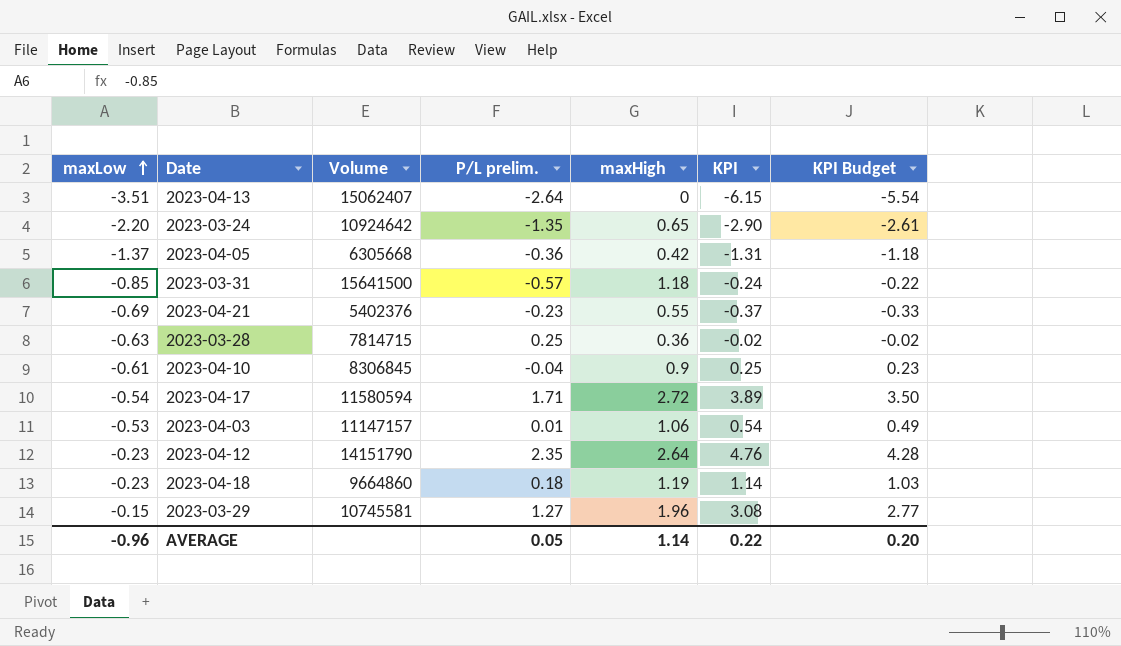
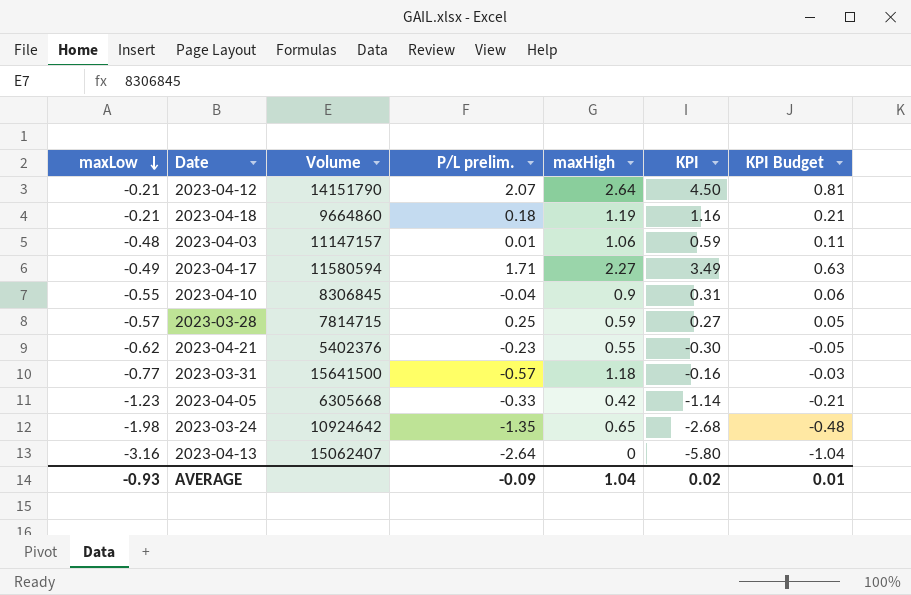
row order: maxLow ascending -> maxLow descending
column KPI Budget | formula: [KPI] * 0.9 -> [KPI] * 0.18
row 2023-03-29: -0.15 | 10745581 | 1.27 | 1.96 | 3.08 | 2.77 -> none
2023-04-12 | maxLow: -0.23 -> -0.21
2023-04-12 | P/L prelim.: 2.35 -> 2.07
2023-04-12 | KPI: 4.76 -> 4.50
2023-04-18 | maxLow: -0.23 -> -0.21
2023-04-18 | KPI: 1.14 -> 1.16
2023-04-03 | maxLow: -0.53 -> -0.48
2023-04-03 | KPI: 0.54 -> 0.59
2023-04-17 | maxLow: -0.54 -> -0.49
2023-04-17 | maxHigh: 2.72 -> 2.27
2023-04-17 | KPI: 3.89 -> 3.49
2023-04-10 | maxLow: -0.61 -> -0.55
2023-04-10 | KPI: 0.25 -> 0.31
2023-03-28 | maxLow: -0.63 -> -0.57
2023-03-28 | maxHigh: 0.36 -> 0.59
2023-03-28 | KPI: -0.02 -> 0.27
2023-04-21 | maxLow: -0.69 -> -0.62
2023-04-21 | KPI: -0.37 -> -0.30
2023-03-31 | maxLow: -0.85 -> -0.77
2023-03-31 | KPI: -0.24 -> -0.16
2023-04-05 | maxLow: -1.37 -> -1.23
2023-04-05 | P/L prelim.: -0.36 -> -0.33
2023-04-05 | KPI: -1.31 -> -1.14
2023-03-24 | maxLow: -2.20 -> -1.98
2023-03-24 | KPI: -2.90 -> -2.68
2023-04-13 | maxLow: -3.51 -> -3.16
2023-04-13 | KPI: -6.15 -> -5.80
AVERAGE | maxLow: -0.96 -> -0.93
AVERAGE | P/L prelim.: 0.05 -> -0.09
AVERAGE | maxHigh: 1.14 -> 1.04
AVERAGE | KPI: 0.22 -> 0.02
AVERAGE | KPI Budget: 0.20 -> 0.01

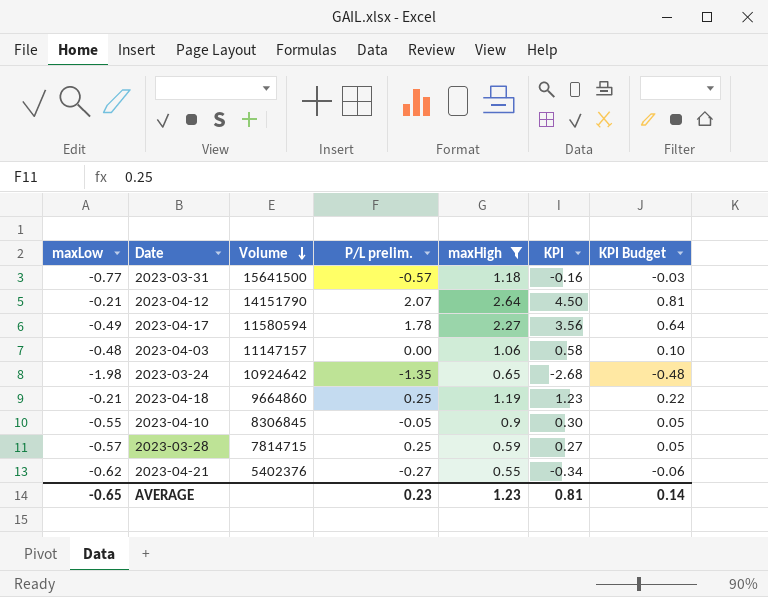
filter: none -> maxHigh >= 0.55
row order: maxLow descending -> Volume descending
2023-04-17 | P/L prelim.: 1.71 -> 1.78
2023-04-17 | KPI: 3.49 -> 3.56
2023-04-17 | KPI Budget: 0.63 -> 0.64
2023-04-03 | P/L prelim.: 0.01 -> 0.00
2023-04-03 | KPI: 0.59 -> 0.58
2023-04-03 | KPI Budget: 0.11 -> 0.10
2023-04-18 | P/L prelim.: 0.18 -> 0.25
2023-04-18 | KPI: 1.16 -> 1.23
2023-04-18 | KPI Budget: 0.21 -> 0.22
2023-04-10 | P/L prelim.: -0.04 -> -0.05
2023-04-10 | KPI: 0.31 -> 0.30
2023-04-10 | KPI Budget: 0.06 -> 0.05
2023-04-21 | P/L prelim.: -0.23 -> -0.27
2023-04-21 | KPI: -0.30 -> -0.34
2023-04-21 | KPI Budget: -0.05 -> -0.06
AVERAGE | maxLow: -0.93 -> -0.65
AVERAGE | P/L prelim.: -0.09 -> 0.23
AVERAGE | maxHigh: 1.04 -> 1.23
AVERAGE | KPI: 0.02 -> 0.81
AVERAGE | KPI Budget: 0.01 -> 0.14

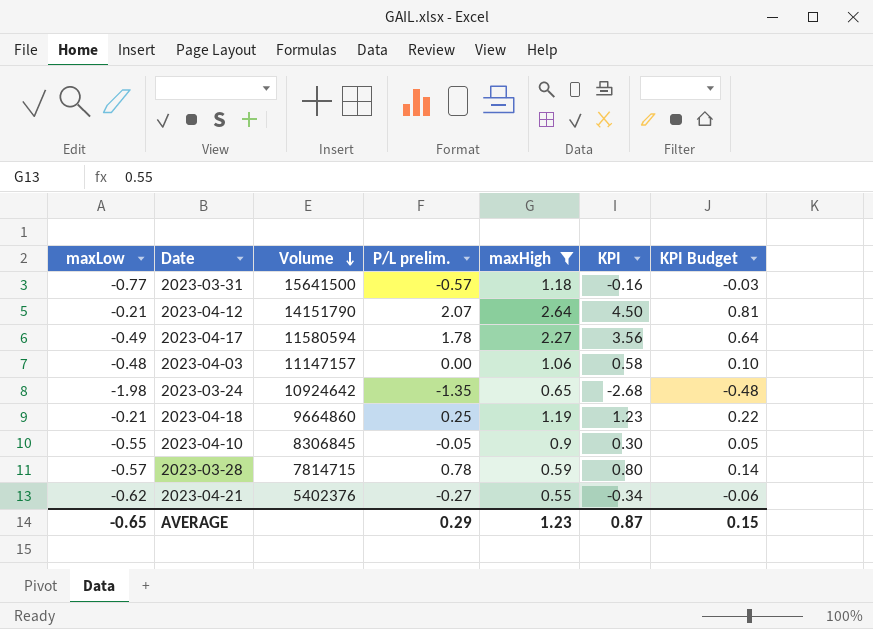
2023-03-28 | P/L prelim.: 0.25 -> 0.78
2023-03-28 | KPI: 0.27 -> 0.80
2023-03-28 | KPI Budget: 0.05 -> 0.14
AVERAGE | P/L prelim.: 0.23 -> 0.29
AVERAGE | KPI: 0.81 -> 0.87
AVERAGE | KPI Budget: 0.14 -> 0.15

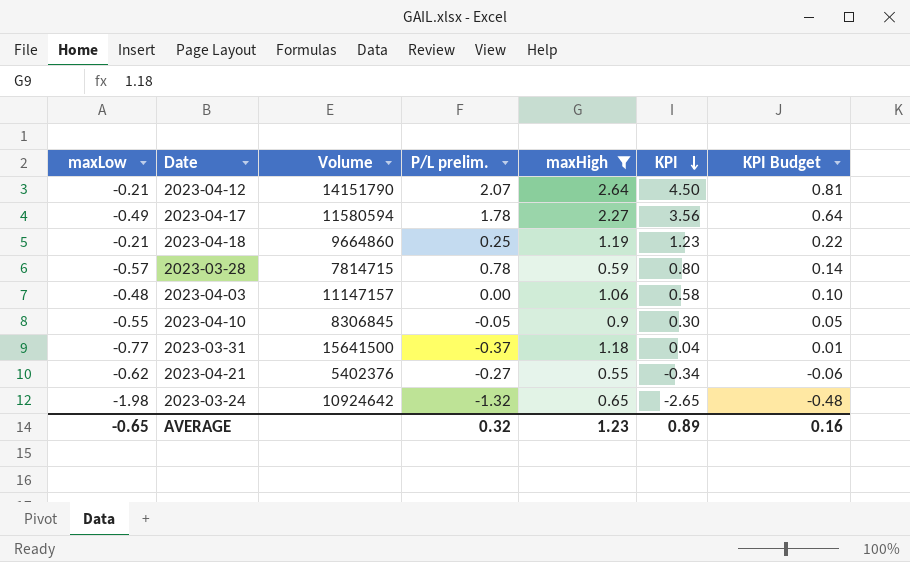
row order: Volume descending -> KPI descending
2023-03-31 | P/L prelim.: -0.57 -> -0.37
2023-03-31 | KPI: -0.16 -> 0.04
2023-03-31 | KPI Budget: -0.03 -> 0.01
2023-03-24 | P/L prelim.: -1.35 -> -1.32
2023-03-24 | KPI: -2.68 -> -2.65
AVERAGE | P/L prelim.: 0.29 -> 0.32
AVERAGE | KPI: 0.87 -> 0.89
AVERAGE | KPI Budget: 0.15 -> 0.16

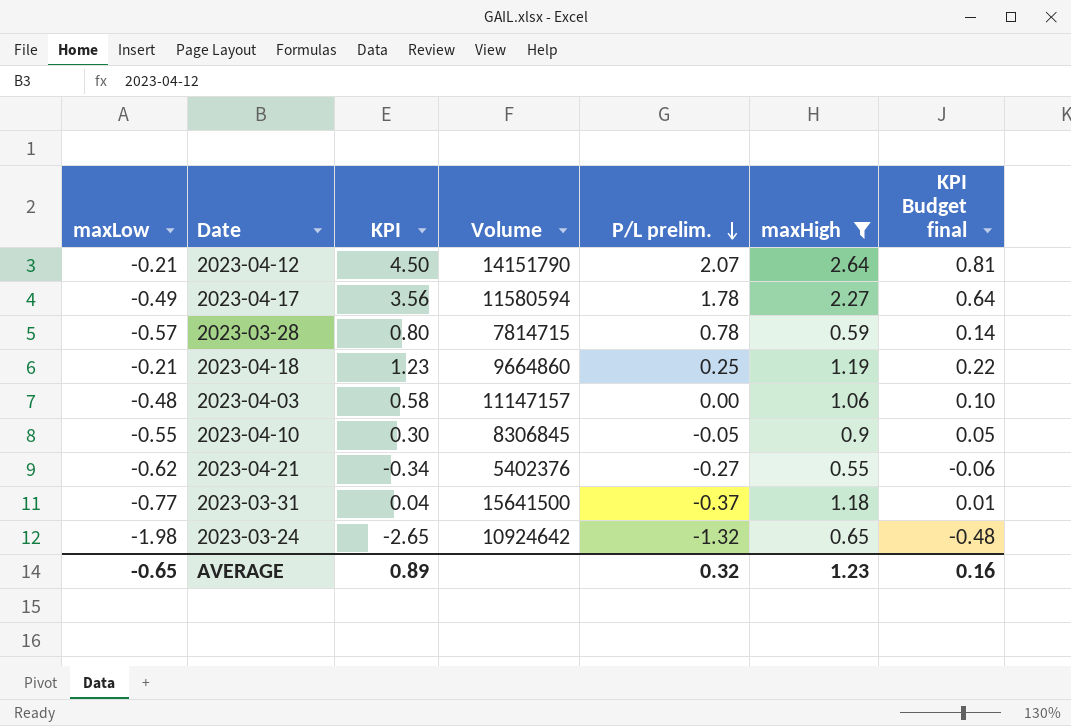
row order: KPI descending -> P/L prelim. descending
column KPI | position: 6 -> 3
column name: KPI Budget -> KPI Budget final

